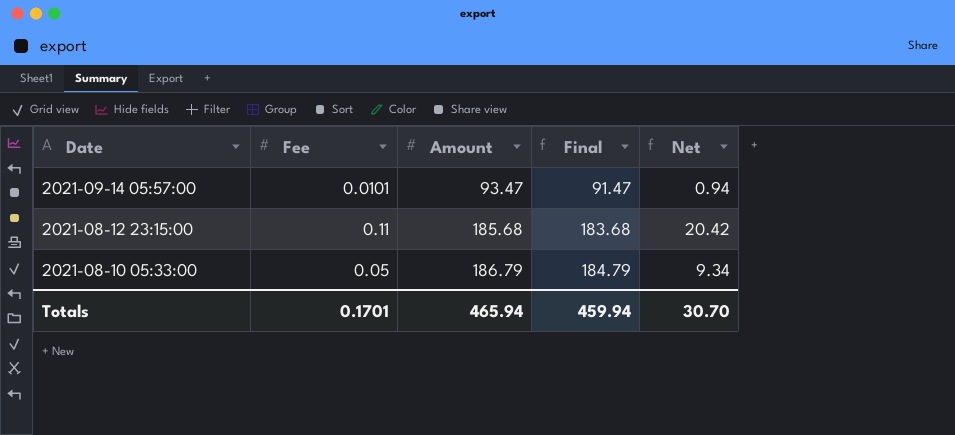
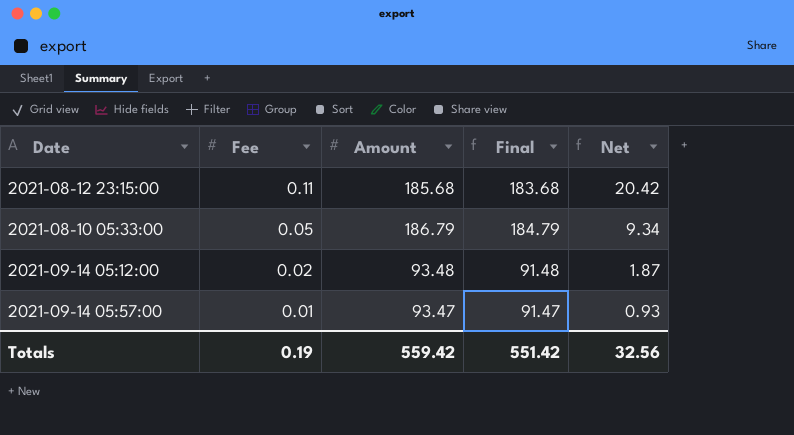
row order: Date descending -> Fee descending
row 2021-09-14 05:12:00: none -> 0.02 | 93.48 | 91.48 | 1.87
2021-09-14 05:57:00 | Fee: 0.0101 -> 0.01
2021-09-14 05:57:00 | Net: 0.94 -> 0.93
Totals | Fee: 0.1701 -> 0.19
Totals | Amount: 465.94 -> 559.42
Totals | Final: 459.94 -> 551.42
Totals | Net: 30.70 -> 32.56

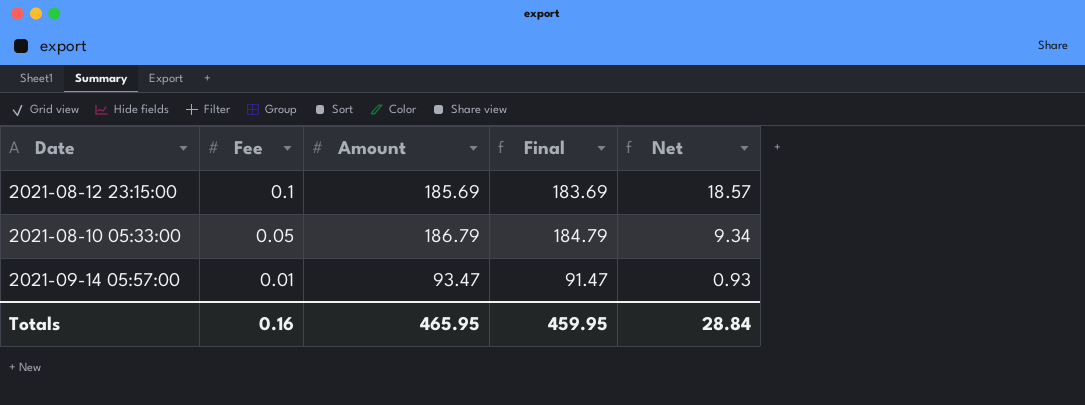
row 2021-09-14 05:12:00: 0.02 | 93.48 | 91.48 | 1.87 -> none
2021-08-12 23:15:00 | Fee: 0.11 -> 0.1
2021-08-12 23:15:00 | Amount: 185.68 -> 185.69
2021-08-12 23:15:00 | Final: 183.68 -> 183.69
2021-08-12 23:15:00 | Net: 20.42 -> 18.57
Totals | Fee: 0.19 -> 0.16
Totals | Amount: 559.42 -> 465.95
Totals | Final: 551.42 -> 459.95
Totals | Net: 32.56 -> 28.84

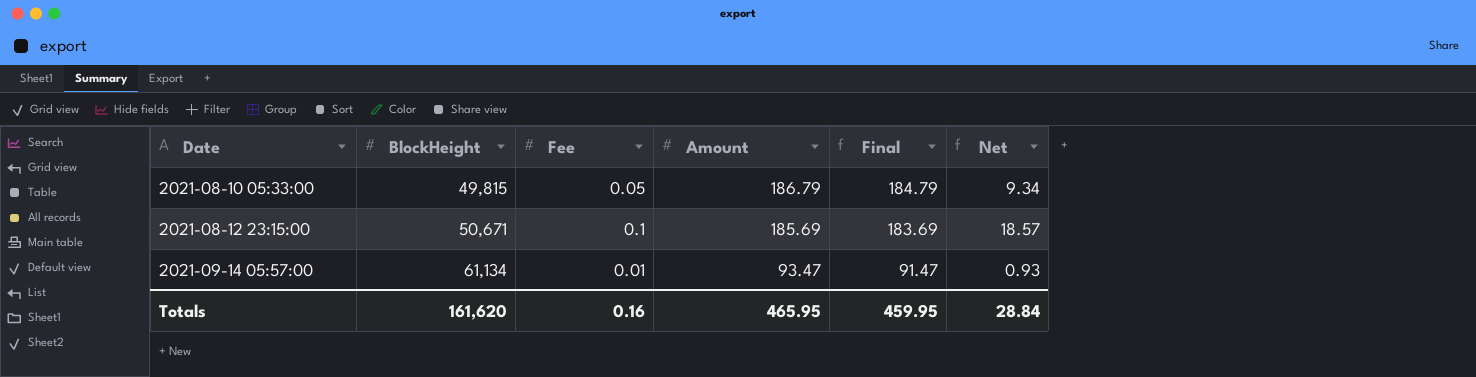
row order: Fee descending -> Date ascending
column BlockHeight | position: none -> 2

